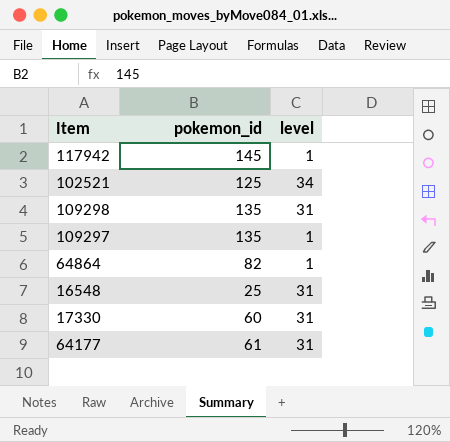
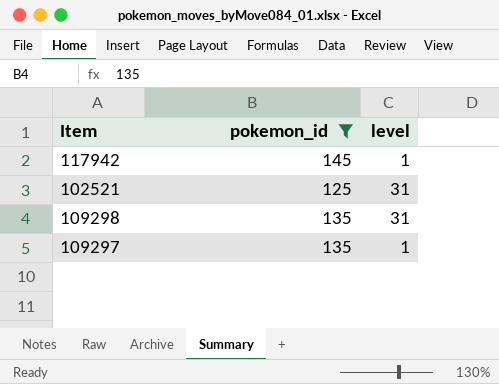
filter: none -> pokemon_id >= 125
102521 | level: 34 -> 31

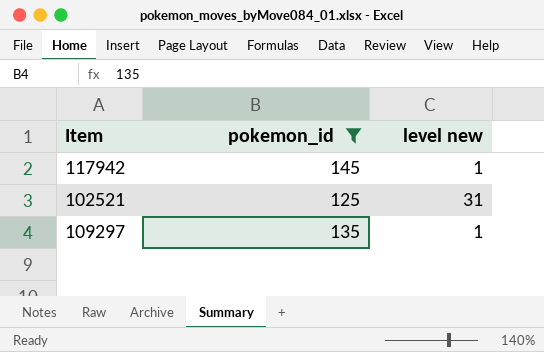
column name: level -> level new
row 109298: 135 | 31 -> none

